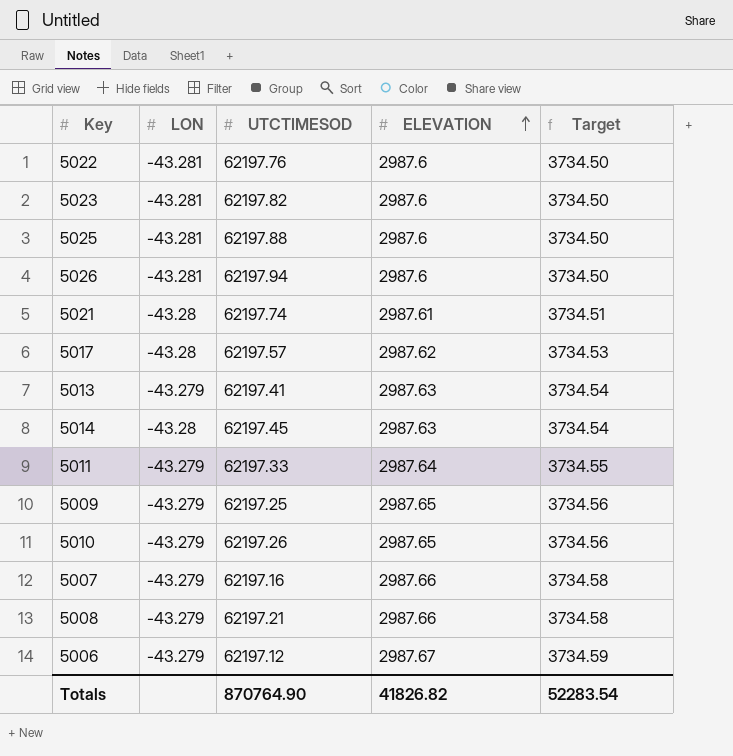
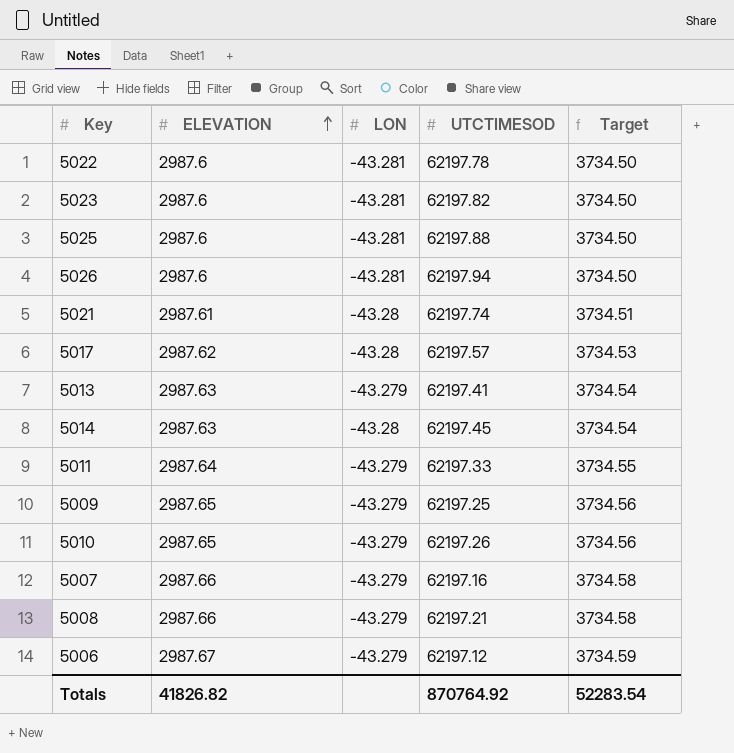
column ELEVATION | position: 4 -> 2
5022 | UTCTIMESOD: 62197.76 -> 62197.78
Totals | UTCTIMESOD: 870764.90 -> 870764.92

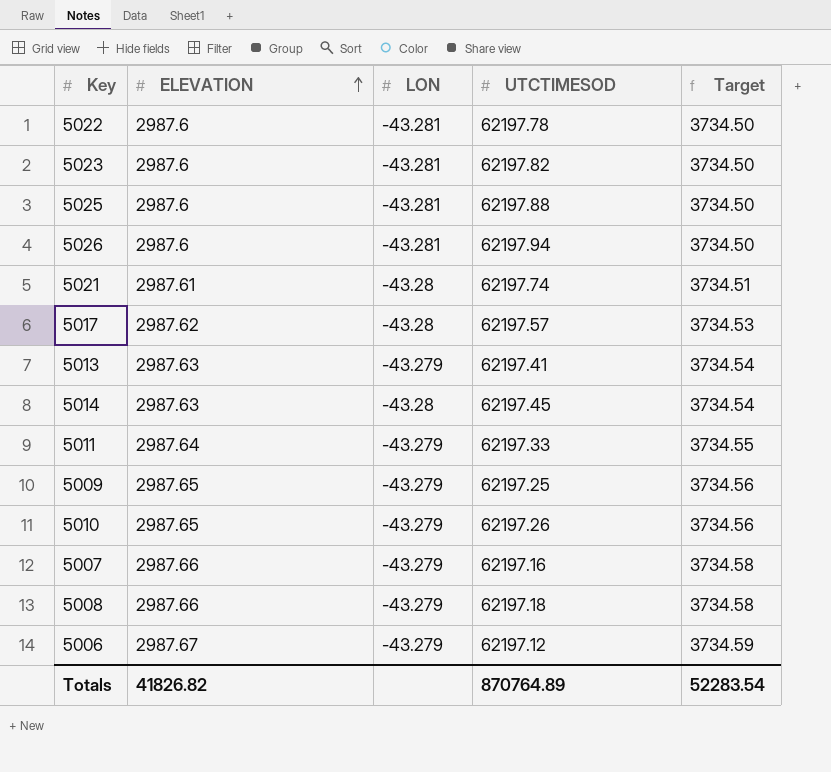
5008 | UTCTIMESOD: 62197.21 -> 62197.18
Totals | UTCTIMESOD: 870764.92 -> 870764.89

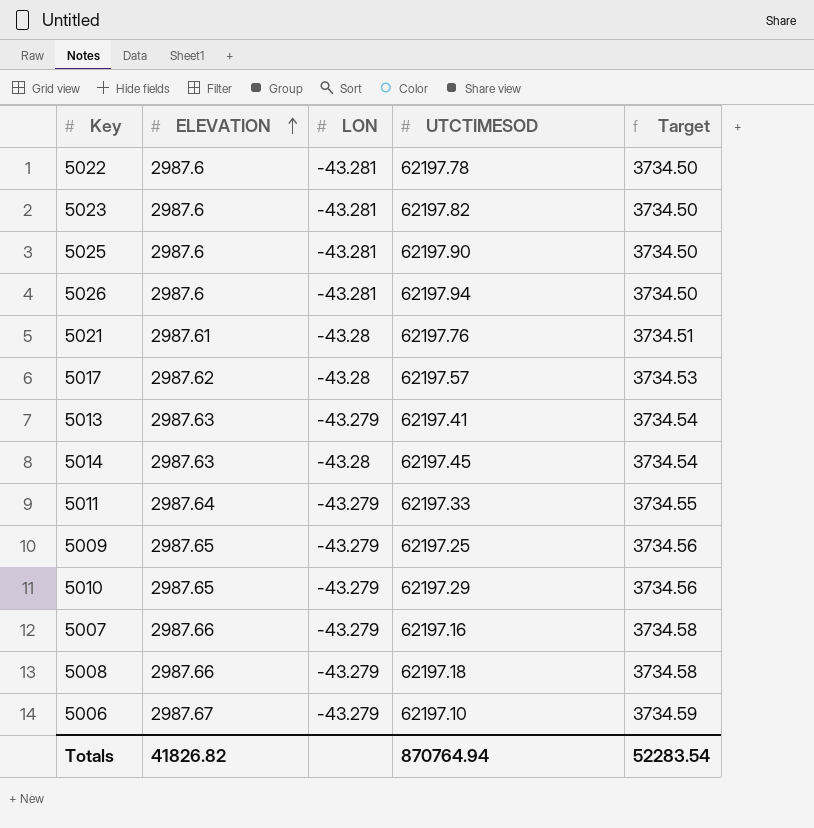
5025 | UTCTIMESOD: 62197.88 -> 62197.90
5021 | UTCTIMESOD: 62197.74 -> 62197.76
5010 | UTCTIMESOD: 62197.26 -> 62197.29
5006 | UTCTIMESOD: 62197.12 -> 62197.10
Totals | UTCTIMESOD: 870764.89 -> 870764.94

